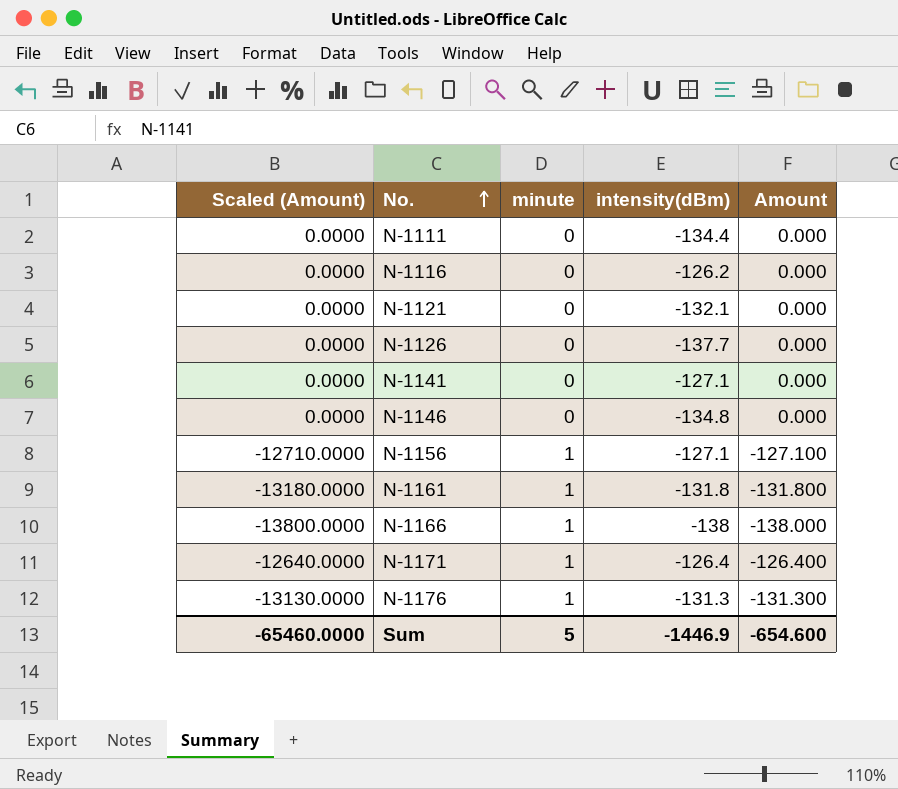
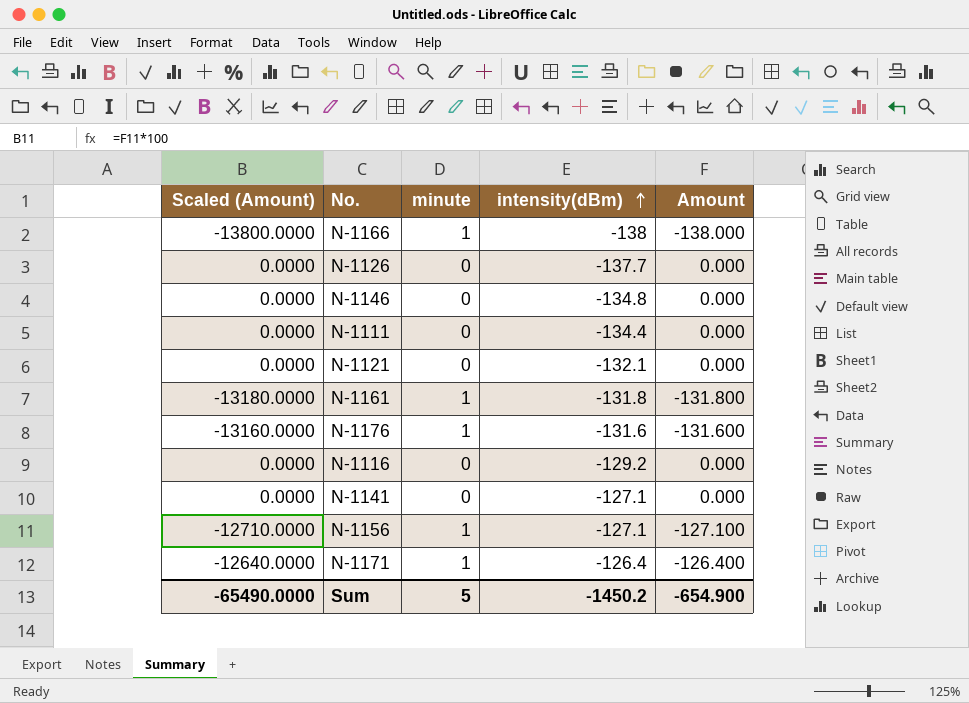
row order: No. ascending -> intensity(dBm) ascending
N-1176 | Scaled (Amount): -13130.0000 -> -13160.0000
N-1176 | intensity(dBm): -131.3 -> -131.6
N-1176 | Amount: -131.300 -> -131.600
N-1116 | intensity(dBm): -126.2 -> -129.2
Sum | Scaled (Amount): -65460.0000 -> -65490.0000
Sum | intensity(dBm): -1446.9 -> -1450.2
Sum | Amount: -654.600 -> -654.900

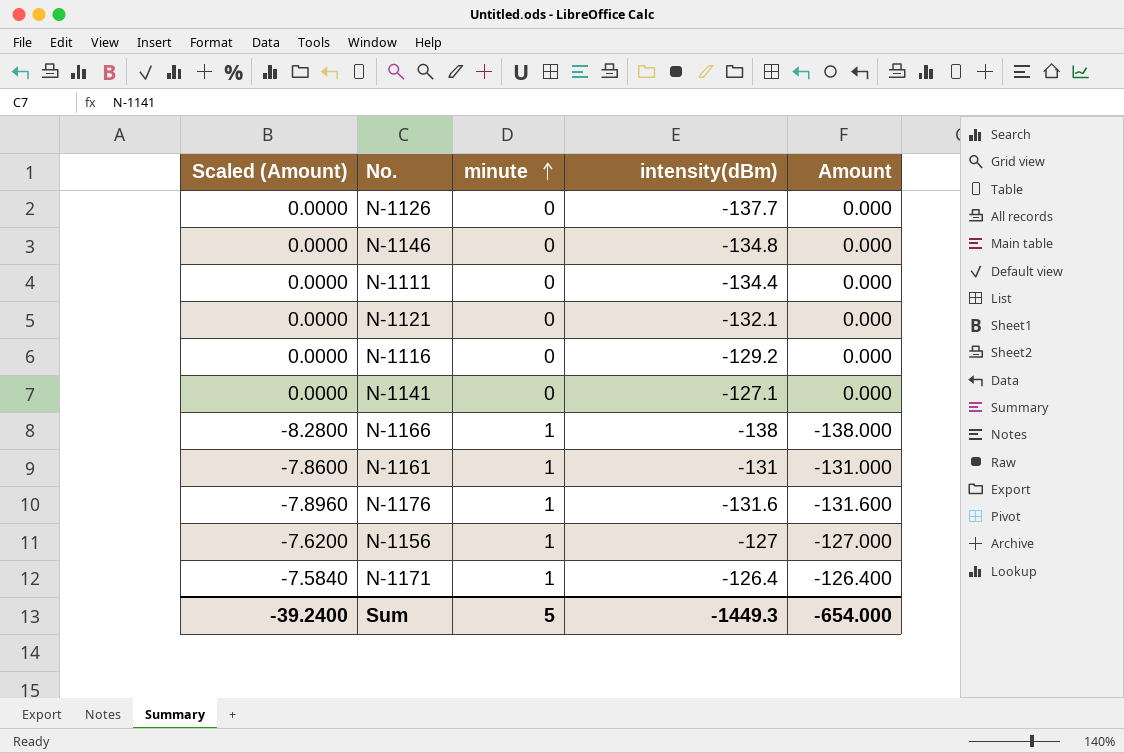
row order: intensity(dBm) ascending -> minute ascending
column Scaled (Amount) | formula: [Amount] * 100 -> [Amount] * 0.06
N-1161 | intensity(dBm): -131.8 -> -131
N-1161 | Amount: -131.800 -> -131.000
N-1156 | intensity(dBm): -127.1 -> -127
N-1156 | Amount: -127.100 -> -127.000
Sum | Scaled (Amount): -65490.0000 -> -39.2400
Sum | intensity(dBm): -1450.2 -> -1449.3
Sum | Amount: -654.900 -> -654.000

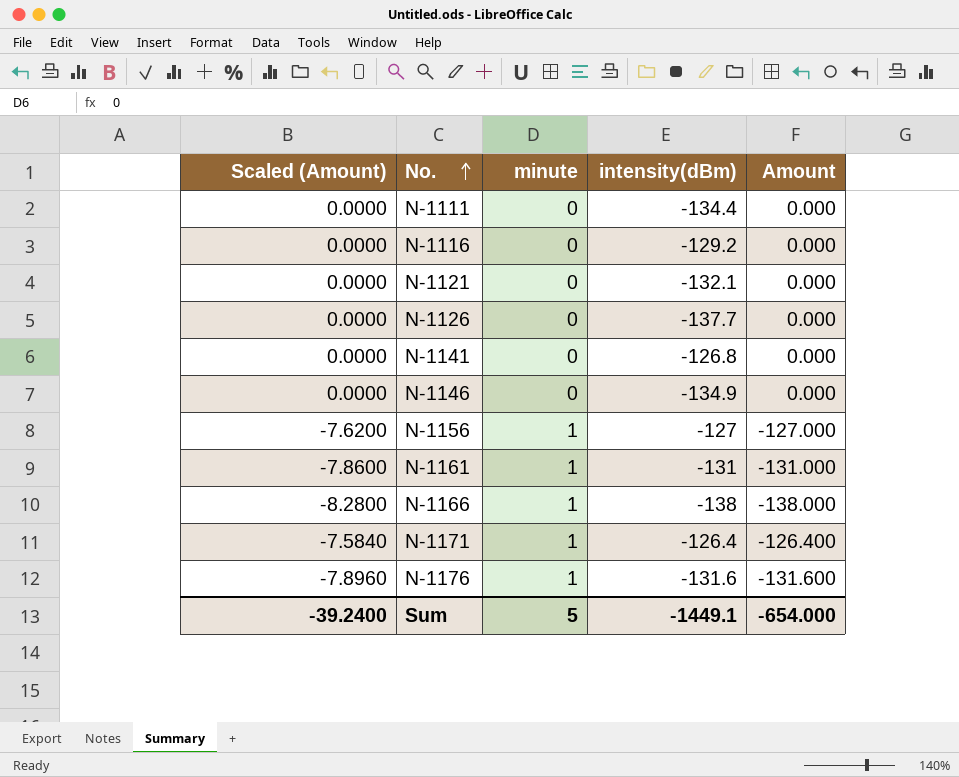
row order: minute ascending -> No. ascending
N-1141 | intensity(dBm): -127.1 -> -126.8
N-1146 | intensity(dBm): -134.8 -> -134.9
Sum | intensity(dBm): -1449.3 -> -1449.1

